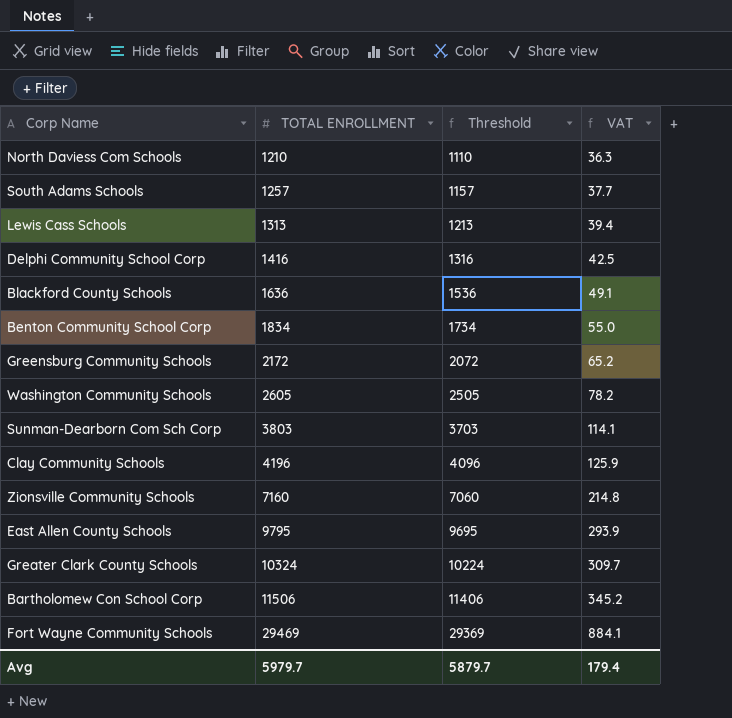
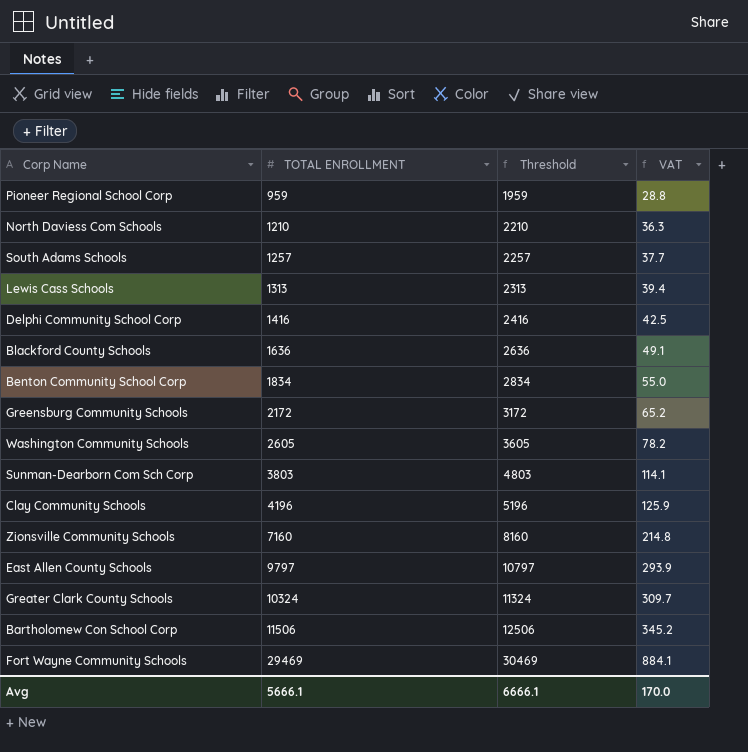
column Threshold | formula: [TOTAL ENROLLMENT] - 100 -> [TOTAL ENROLLMENT] + 1000
row Pioneer Regional School Corp: none -> 959 | 1959 | 28.8
East Allen County Schools | TOTAL ENROLLMENT: 9795 -> 9797
Avg | TOTAL ENROLLMENT: 5979.7 -> 5666.1
Avg | Threshold: 5879.7 -> 6666.1
Avg | VAT: 179.4 -> 170.0

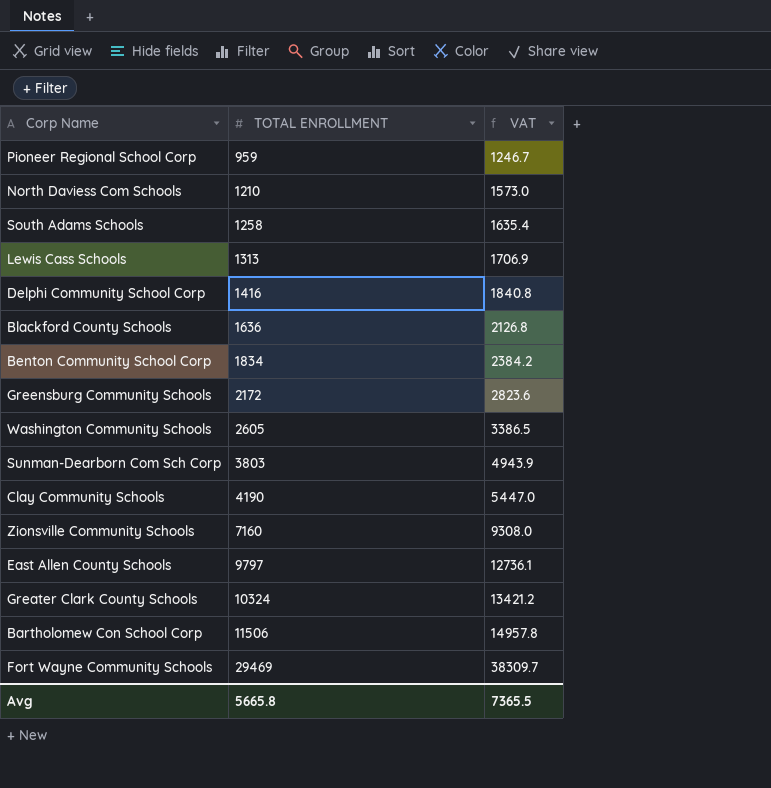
column Threshold | formula: [TOTAL ENROLLMENT] + 1000 -> none
column VAT | formula: [TOTAL ENROLLMENT] * 0.03 -> [TOTAL ENROLLMENT] * 1.3
South Adams Schools | TOTAL ENROLLMENT: 1257 -> 1258
Clay Community Schools | TOTAL ENROLLMENT: 4196 -> 4190
Avg | TOTAL ENROLLMENT: 5666.1 -> 5665.8
Avg | VAT: 170.0 -> 7365.5

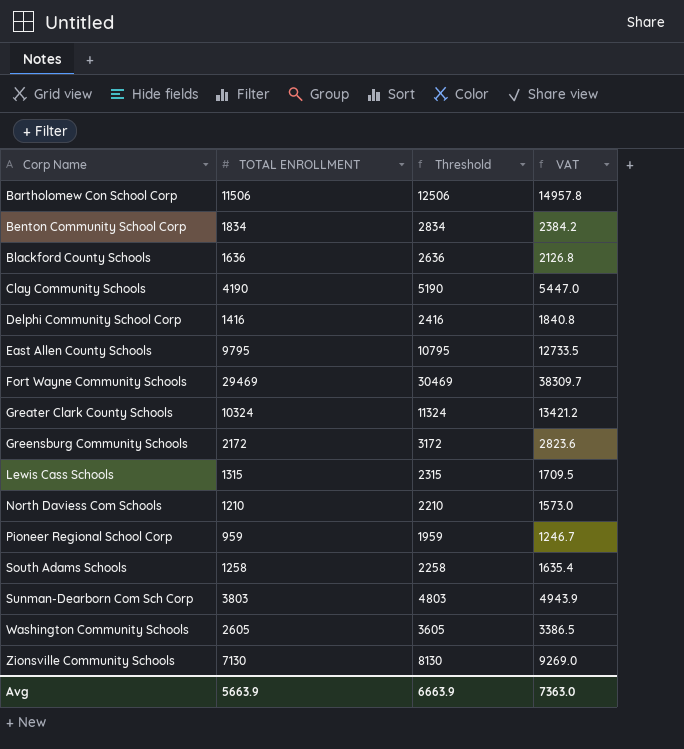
row order: TOTAL ENROLLMENT ascending -> Corp Name ascending
column Threshold | formula: none -> [TOTAL ENROLLMENT] + 1000
East Allen County Schools | TOTAL ENROLLMENT: 9797 -> 9795
East Allen County Schools | VAT: 12736.1 -> 12733.5
Lewis Cass Schools | TOTAL ENROLLMENT: 1313 -> 1315
Lewis Cass Schools | VAT: 1706.9 -> 1709.5
Zionsville Community Schools | TOTAL ENROLLMENT: 7160 -> 7130
Zionsville Community Schools | VAT: 9308.0 -> 9269.0
Avg | TOTAL ENROLLMENT: 5665.8 -> 5663.9
Avg | VAT: 7365.5 -> 7363.0

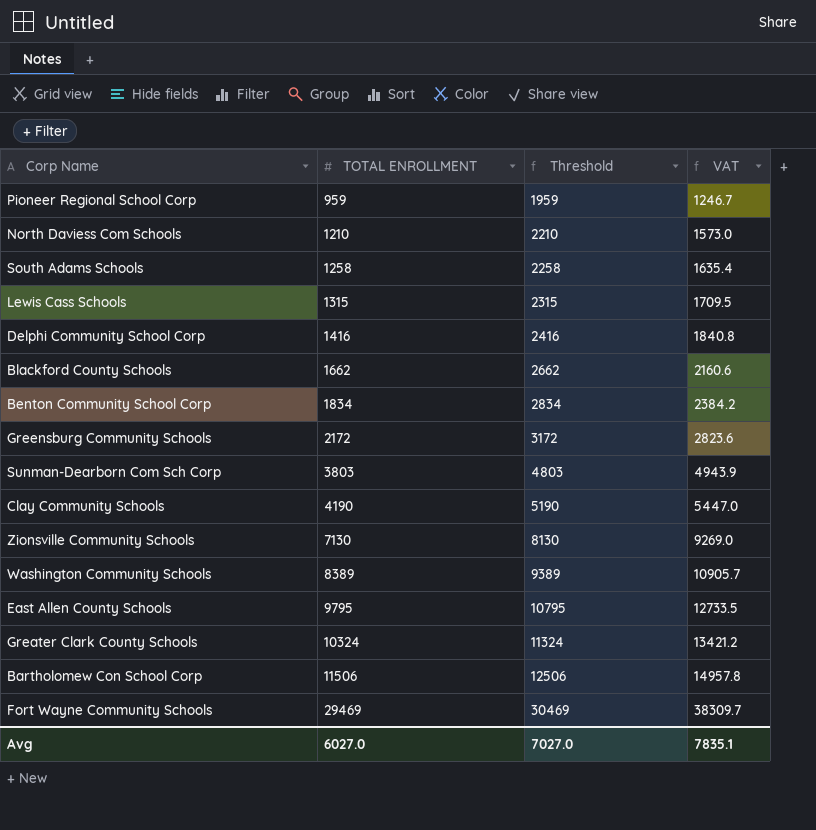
row order: Corp Name ascending -> TOTAL ENROLLMENT ascending
Blackford County Schools | TOTAL ENROLLMENT: 1636 -> 1662
Blackford County Schools | Threshold: 2636 -> 2662
Blackford County Schools | VAT: 2126.8 -> 2160.6
Washington Community Schools | TOTAL ENROLLMENT: 2605 -> 8389
Washington Community Schools | Threshold: 3605 -> 9389
Washington Community Schools | VAT: 3386.5 -> 10905.7
Avg | TOTAL ENROLLMENT: 5663.9 -> 6027.0
Avg | Threshold: 6663.9 -> 7027.0
Avg | VAT: 7363.0 -> 7835.1

